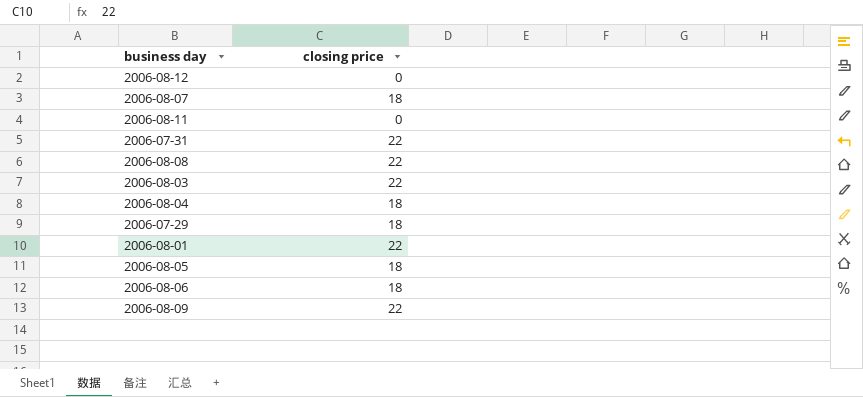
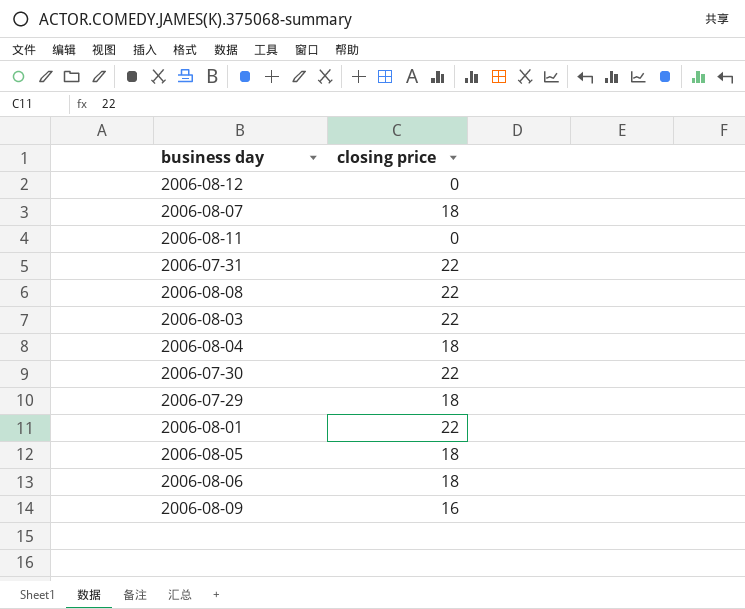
row 2006-07-30: none -> 22
2006-08-09 | closing price: 22 -> 16

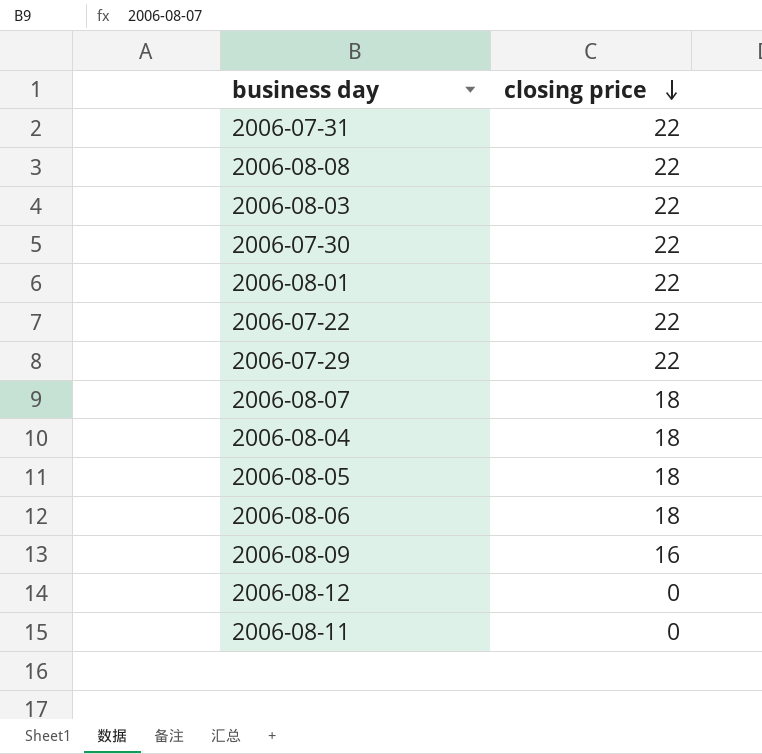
row order: none -> closing price descending
row 2006-07-22: none -> 22
2006-07-29 | closing price: 18 -> 22

